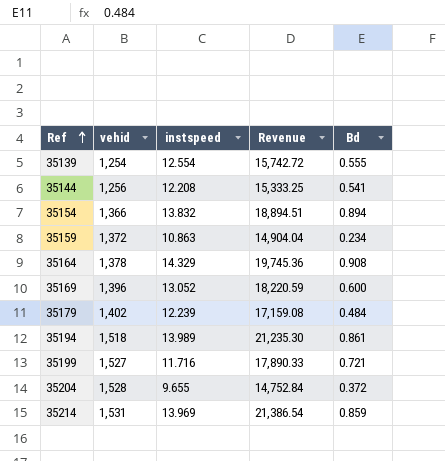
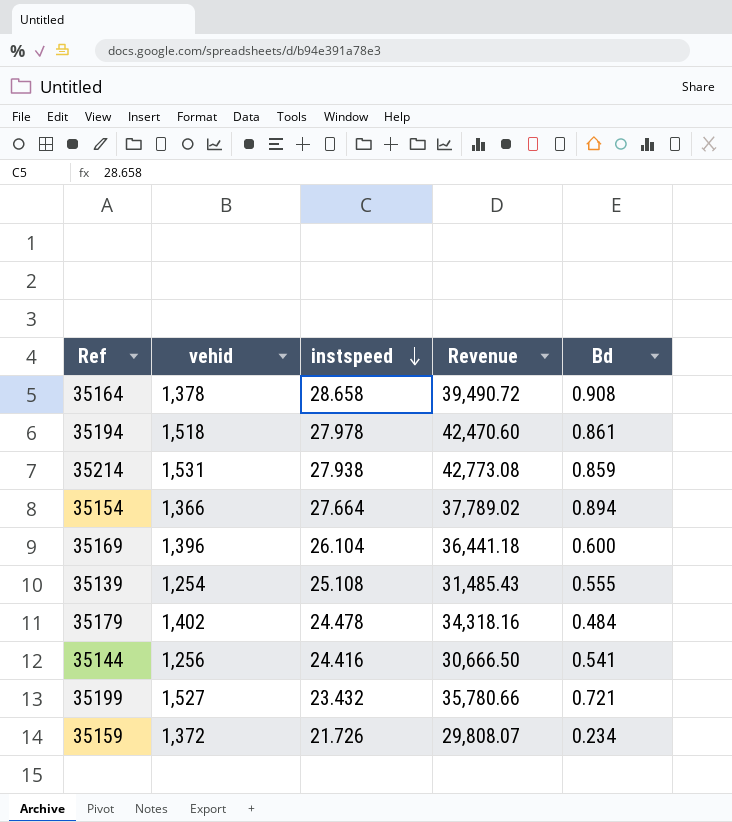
row order: Ref ascending -> instspeed descending
row 35204: 1,528 | 9.655 | 14,752.84 | 0.372 -> none
35164 | instspeed: 14.329 -> 28.658
35164 | Revenue: 19,745.36 -> 39,490.72
35194 | instspeed: 13.989 -> 27.978
35194 | Revenue: 21,235.30 -> 42,470.60
35214 | instspeed: 13.969 -> 27.938
35214 | Revenue: 21,386.54 -> 42,773.08
35154 | instspeed: 13.832 -> 27.664
35154 | Revenue: 18,894.51 -> 37,789.02
35169 | instspeed: 13.052 -> 26.104
35169 | Revenue: 18,220.59 -> 36,441.18
35139 | instspeed: 12.554 -> 25.108
35139 | Revenue: 15,742.72 -> 31,485.43
35179 | instspeed: 12.239 -> 24.478
35179 | Revenue: 17,159.08 -> 34,318.16
35144 | instspeed: 12.208 -> 24.416
35144 | Revenue: 15,333.25 -> 30,666.50
35199 | instspeed: 11.716 -> 23.432
35199 | Revenue: 17,890.33 -> 35,780.66
35159 | instspeed: 10.863 -> 21.726
35159 | Revenue: 14,904.04 -> 29,808.07

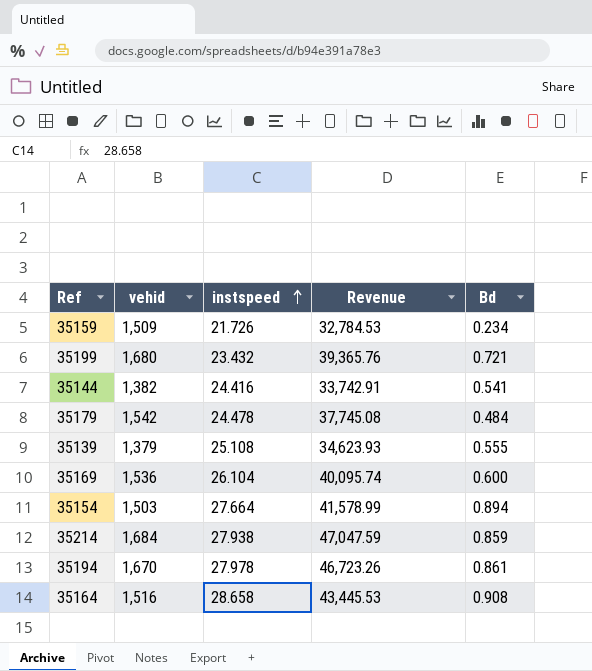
row order: instspeed descending -> instspeed ascending
35159 | vehid: 1,372 -> 1,509
35159 | Revenue: 29,808.07 -> 32,784.53
35199 | vehid: 1,527 -> 1,680
35199 | Revenue: 35,780.66 -> 39,365.76
35144 | vehid: 1,256 -> 1,382
35144 | Revenue: 30,666.50 -> 33,742.91
35179 | vehid: 1,402 -> 1,542
35179 | Revenue: 34,318.16 -> 37,745.08
35139 | vehid: 1,254 -> 1,379
35139 | Revenue: 31,485.43 -> 34,623.93
35169 | vehid: 1,396 -> 1,536
35169 | Revenue: 36,441.18 -> 40,095.74
35154 | vehid: 1,366 -> 1,503
35154 | Revenue: 37,789.02 -> 41,578.99
35214 | vehid: 1,531 -> 1,684
35214 | Revenue: 42,773.08 -> 47,047.59
35194 | vehid: 1,518 -> 1,670
35194 | Revenue: 42,470.60 -> 46,723.26
35164 | vehid: 1,378 -> 1,516
35164 | Revenue: 39,490.72 -> 43,445.53

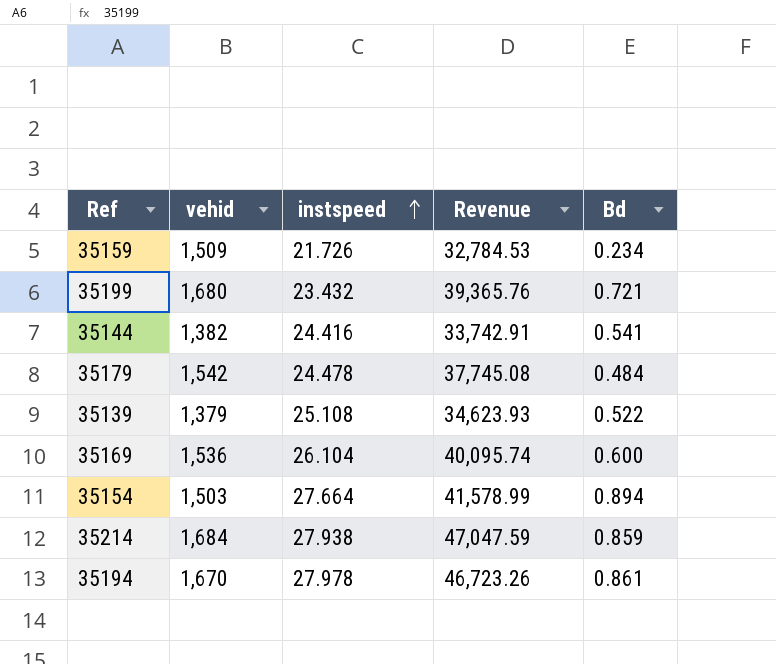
row 35164: 1,516 | 28.658 | 43,445.53 | 0.908 -> none
35139 | Bd: 0.555 -> 0.522

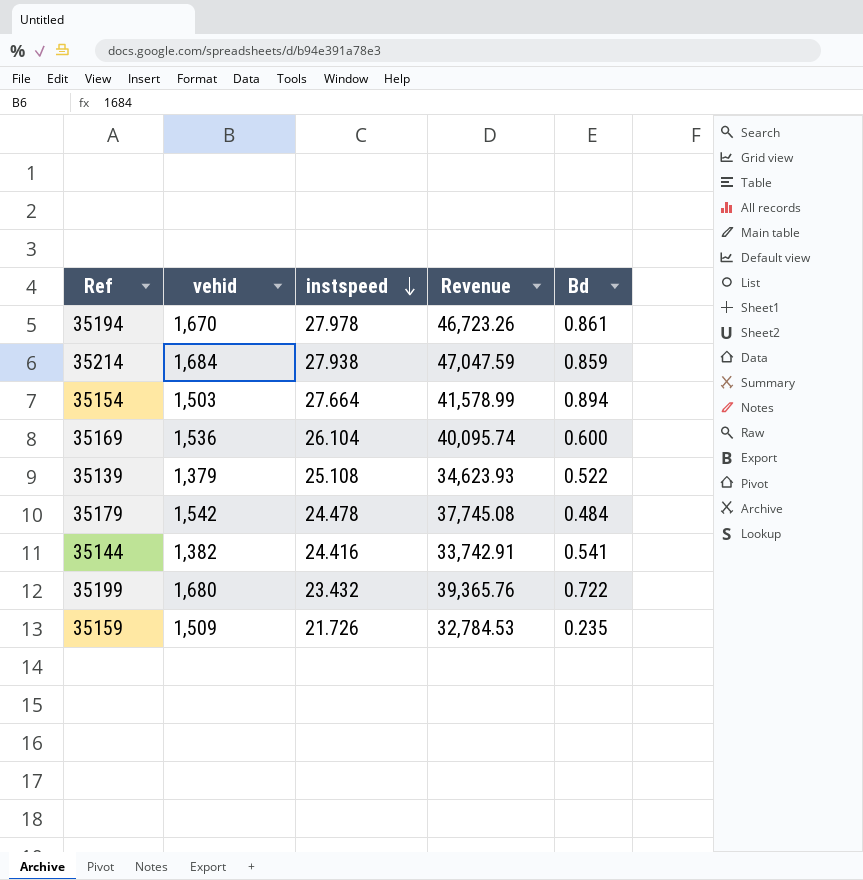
row order: instspeed ascending -> instspeed descending
35199 | Bd: 0.721 -> 0.722
35159 | Bd: 0.234 -> 0.235

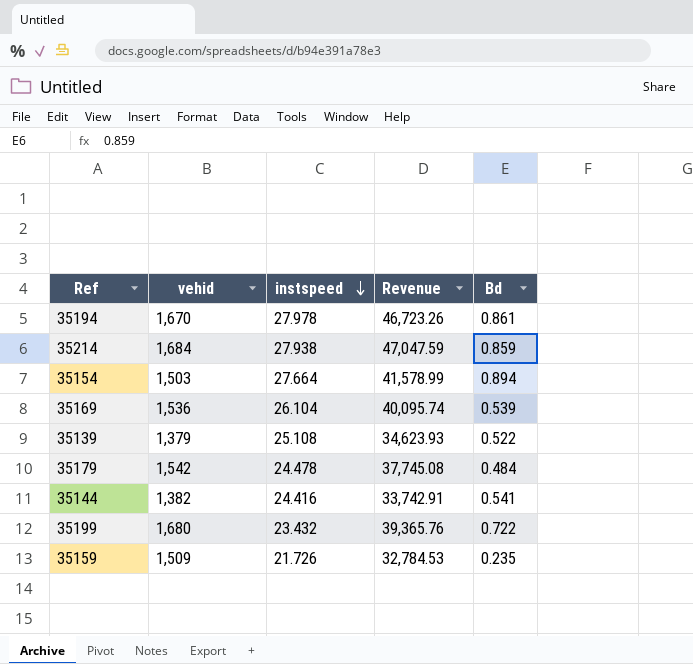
35169 | Bd: 0.600 -> 0.539

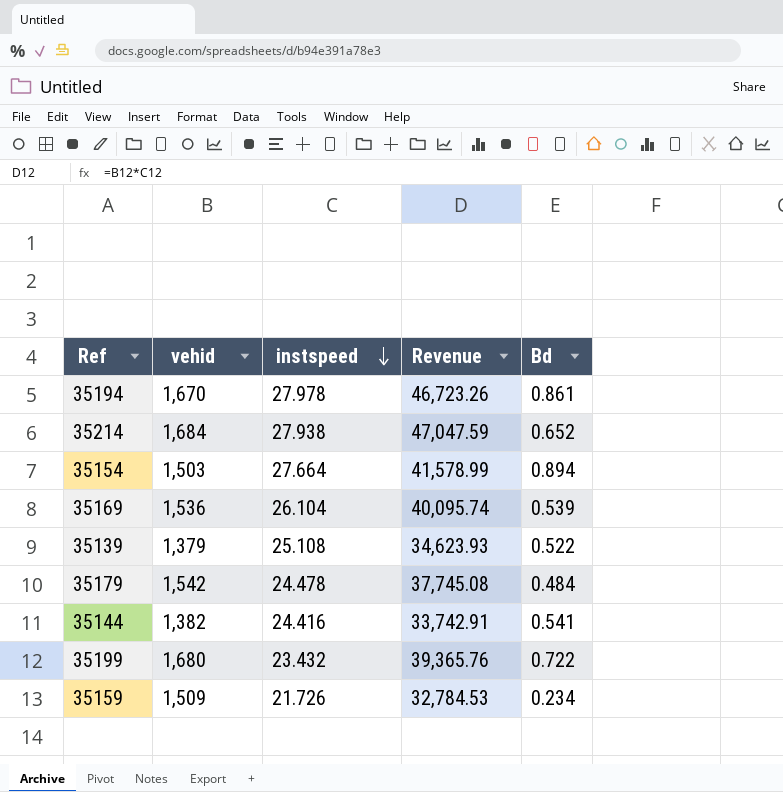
35214 | Bd: 0.859 -> 0.652
35159 | Bd: 0.235 -> 0.234

